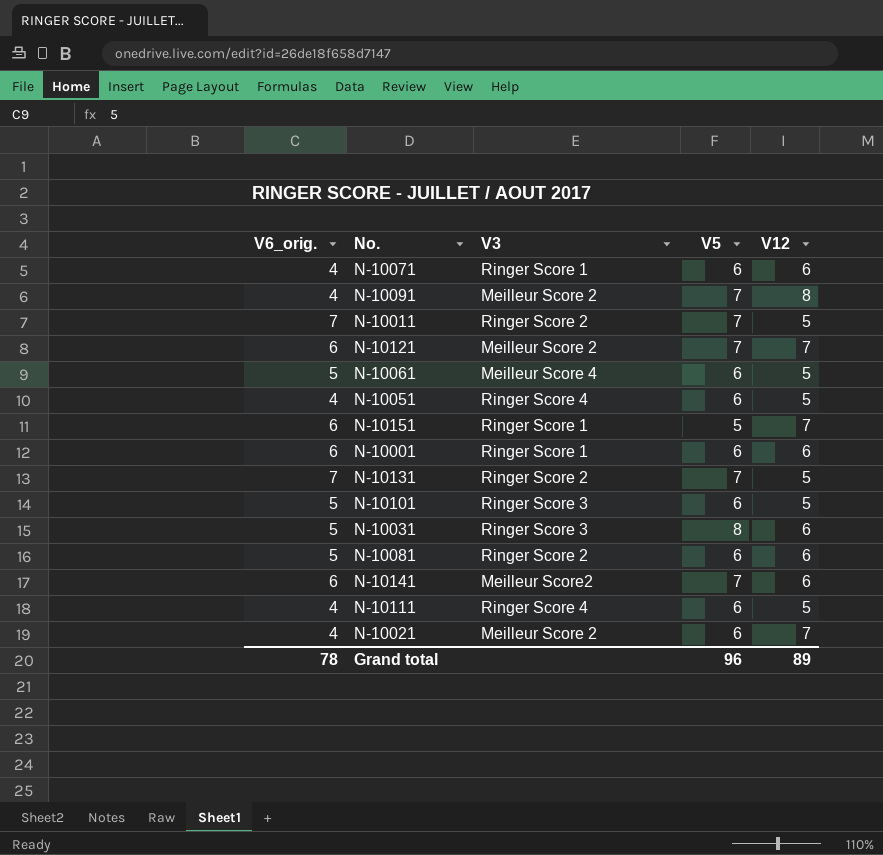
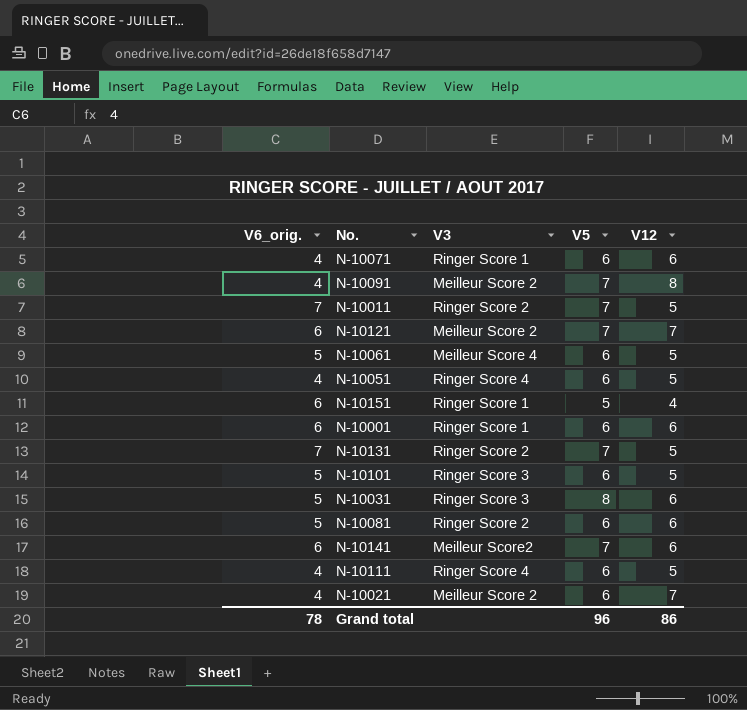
N-10151 | V12: 7 -> 4
Grand total | V12: 89 -> 86

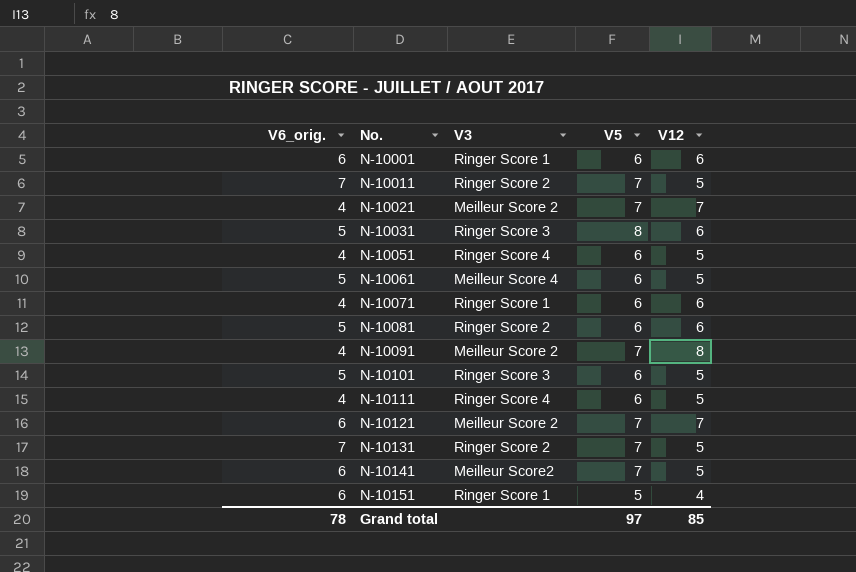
row order: none -> No. ascending
N-10021 | V5: 6 -> 7
N-10141 | V12: 6 -> 5
Grand total | V5: 96 -> 97
Grand total | V12: 86 -> 85

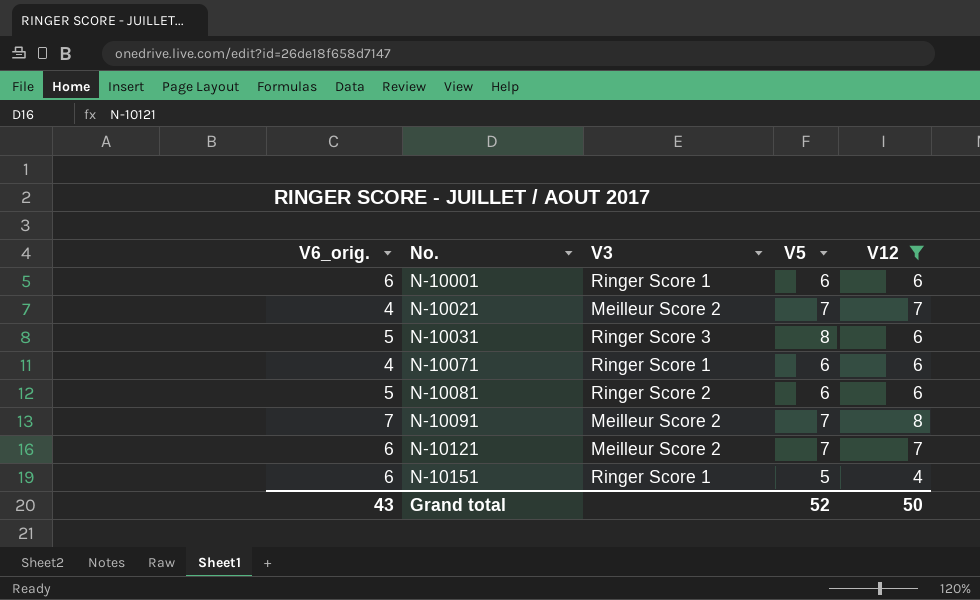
filter: none -> V12 != 5
N-10091 | V6_orig.: 4 -> 7
Grand total | V6_orig.: 78 -> 43
Grand total | V5: 97 -> 52
Grand total | V12: 85 -> 50

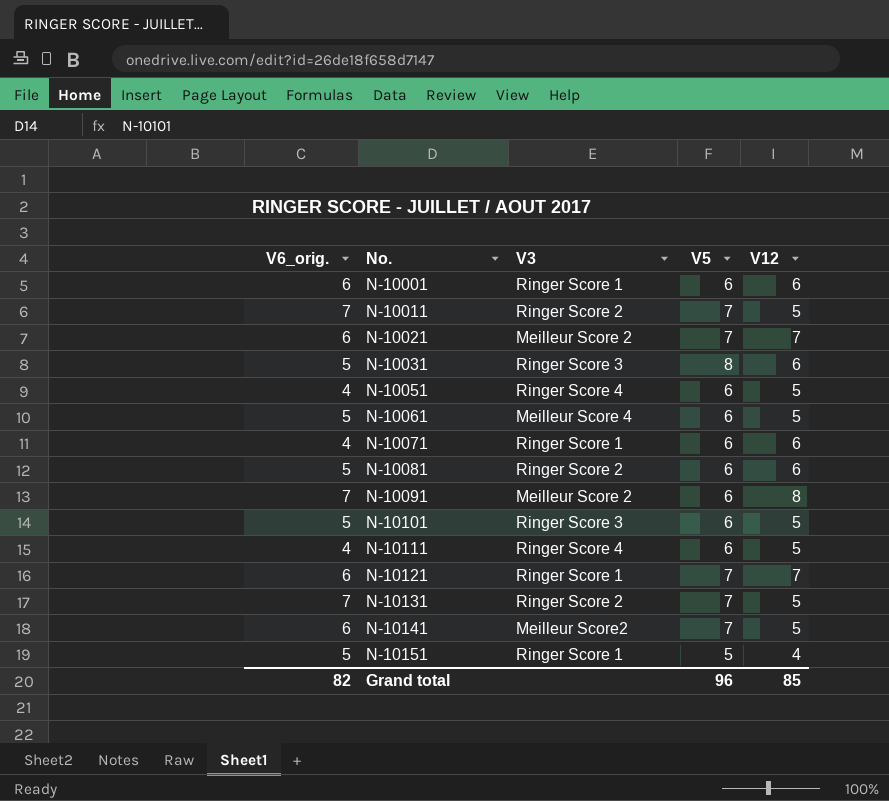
filter: V12 != 5 -> none
N-10021 | V6_orig.: 4 -> 6
N-10091 | V5: 7 -> 6
N-10121 | V3: Meilleur Score 2 -> Ringer Score 1
N-10151 | V6_orig.: 6 -> 5
Grand total | V6_orig.: 43 -> 82
Grand total | V5: 52 -> 96
Grand total | V12: 50 -> 85

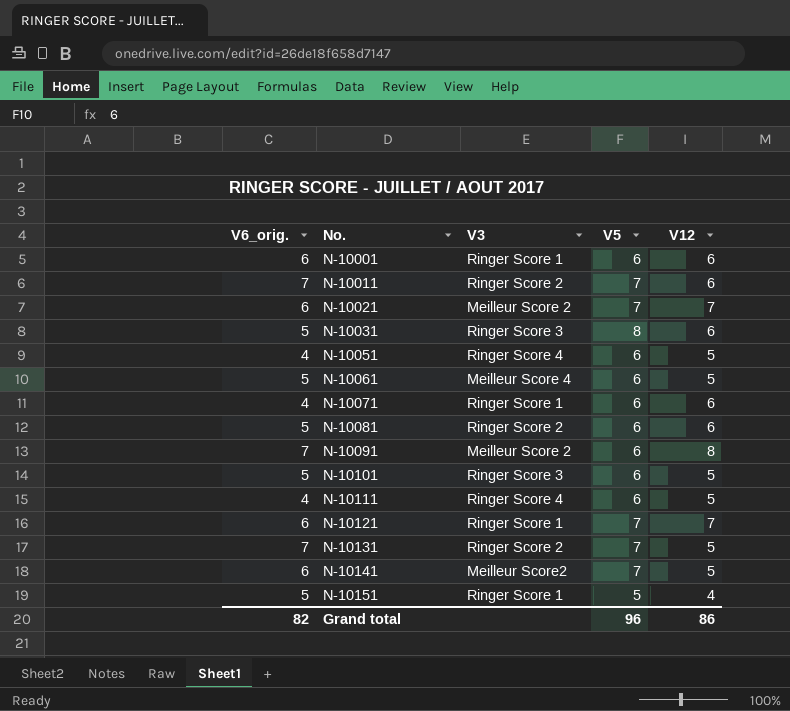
N-10011 | V12: 5 -> 6
Grand total | V12: 85 -> 86

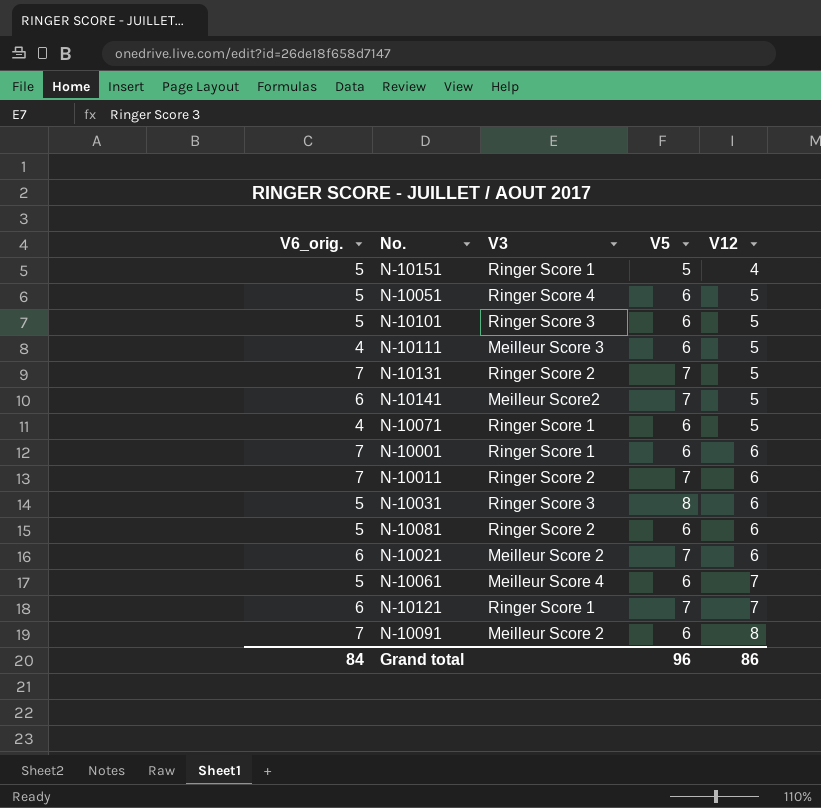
row order: No. ascending -> V12 ascending
N-10051 | V6_orig.: 4 -> 5
N-10111 | V3: Ringer Score 4 -> Meilleur Score 3
N-10071 | V12: 6 -> 5
N-10001 | V6_orig.: 6 -> 7
N-10021 | V12: 7 -> 6
N-10061 | V12: 5 -> 7
Grand total | V6_orig.: 82 -> 84

